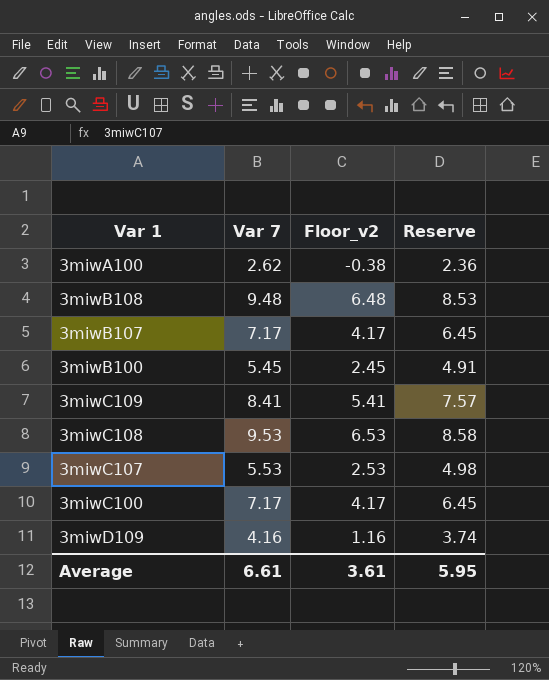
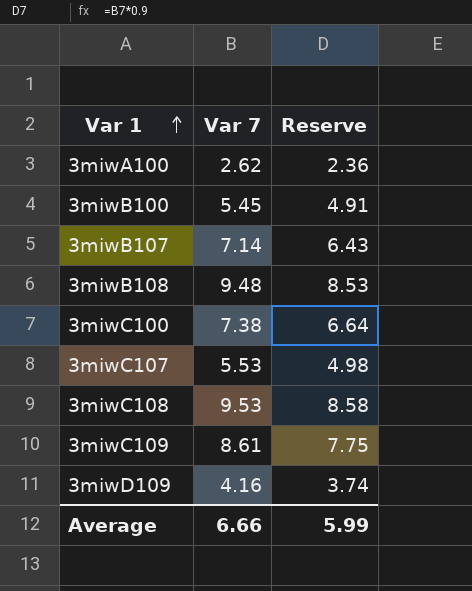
row order: none -> Var 1 ascending
column Floor_v2 | formula: [Var 7] - 3 -> none
3miwB107 | Var 7: 7.17 -> 7.14
3miwB107 | Reserve: 6.45 -> 6.43
3miwC100 | Var 7: 7.17 -> 7.38
3miwC100 | Reserve: 6.45 -> 6.64
3miwC109 | Var 7: 8.41 -> 8.61
3miwC109 | Reserve: 7.57 -> 7.75
Average | Var 7: 6.61 -> 6.66
Average | Reserve: 5.95 -> 5.99

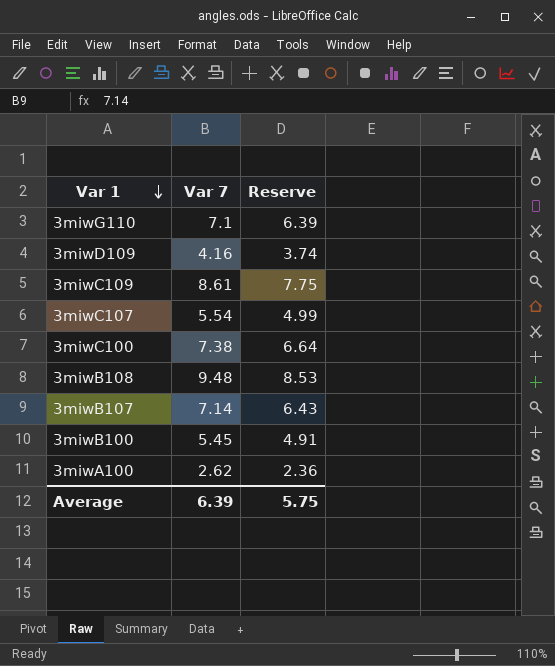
row order: Var 1 ascending -> Var 1 descending
row 3miwC108: 9.53 | 8.58 -> none
row 3miwG110: none -> 7.1 | 6.39
3miwC107 | Var 7: 5.53 -> 5.54
3miwC107 | Reserve: 4.98 -> 4.99
Average | Var 7: 6.66 -> 6.39
Average | Reserve: 5.99 -> 5.75

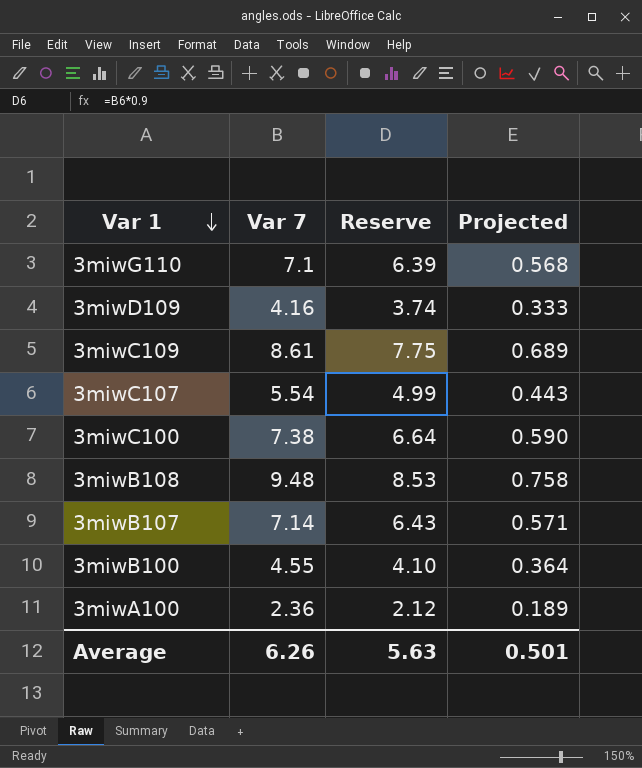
column Projected | formula: none -> [Var 7] * 0.08
3miwB100 | Var 7: 5.45 -> 4.55
3miwB100 | Reserve: 4.91 -> 4.10
3miwA100 | Var 7: 2.62 -> 2.36
3miwA100 | Reserve: 2.36 -> 2.12
Average | Var 7: 6.39 -> 6.26
Average | Reserve: 5.75 -> 5.63

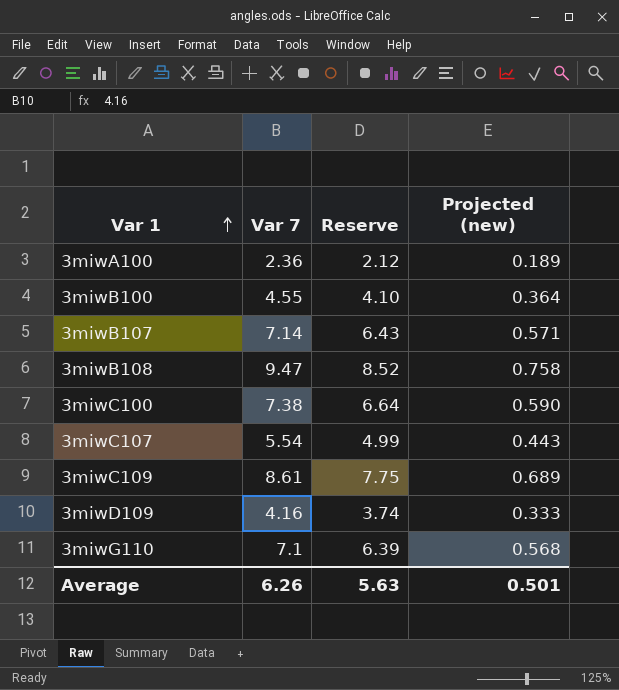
row order: Var 1 descending -> Var 1 ascending
column name: Projected -> Projected (new)
3miwB108 | Var 7: 9.48 -> 9.47
3miwB108 | Reserve: 8.53 -> 8.52

